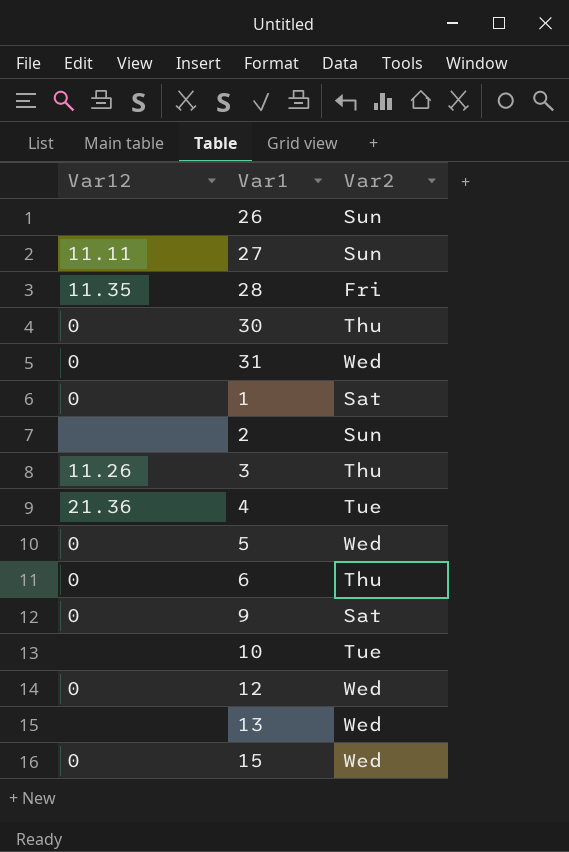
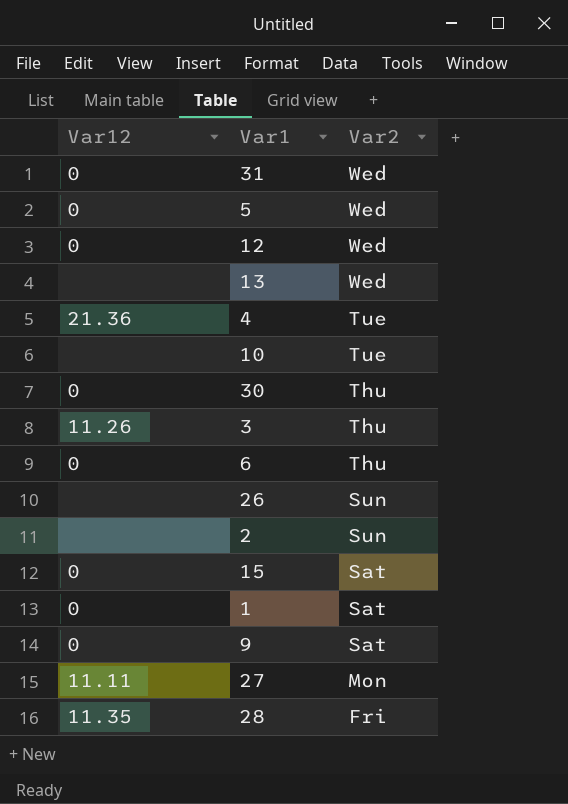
row order: none -> Var2 descending
15 | Var2: Wed -> Sat
27 | Var2: Sun -> Mon

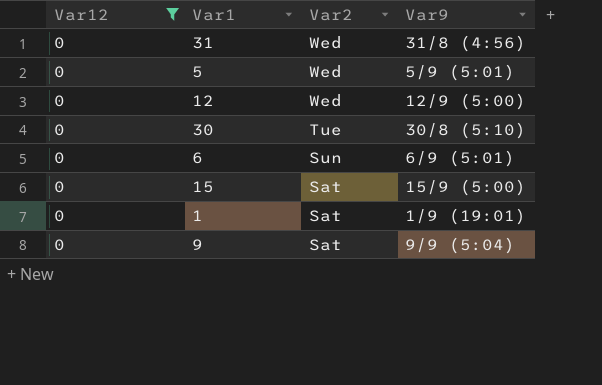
filter: none -> Var12 = 0
column Var9 | position: none -> 4
30 | Var2: Thu -> Tue
6 | Var2: Thu -> Sun

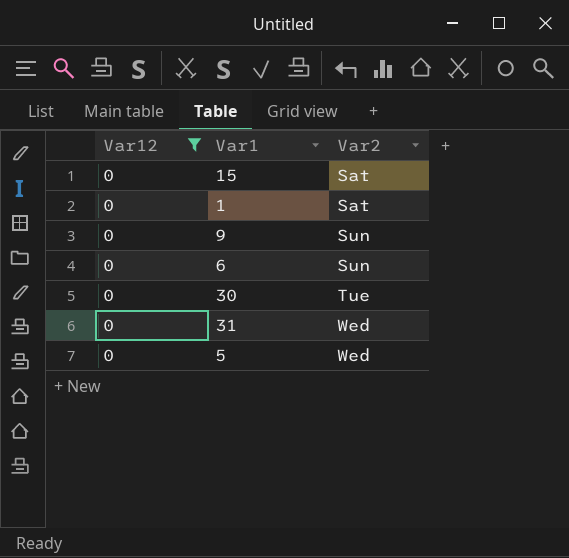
row order: Var2 descending -> Var2 ascending
column Var9 | position: 4 -> none
row 12: 0 | Wed | 12/9 (5:00) -> none
9 | Var2: Sat -> Sun

